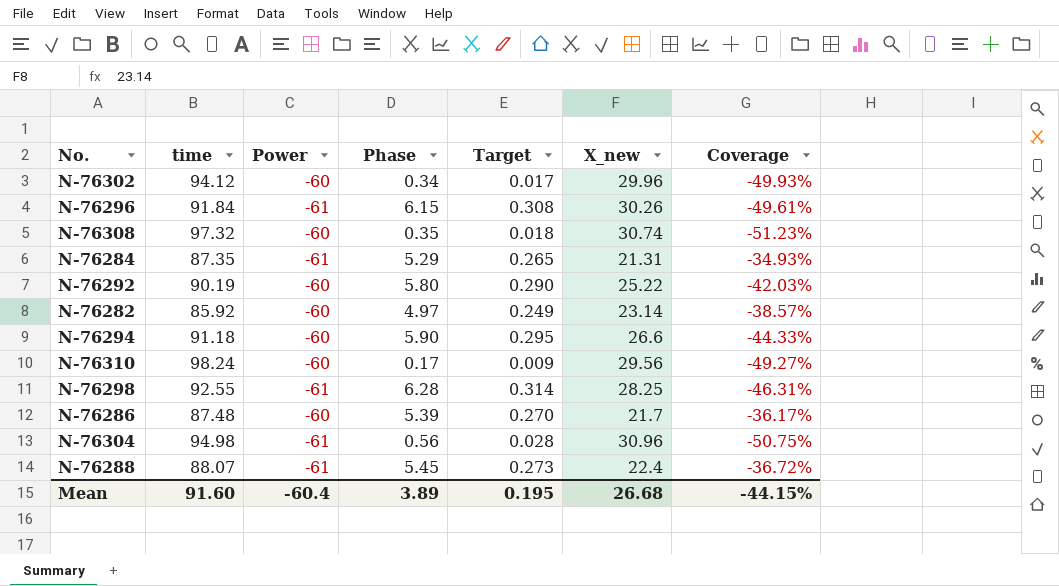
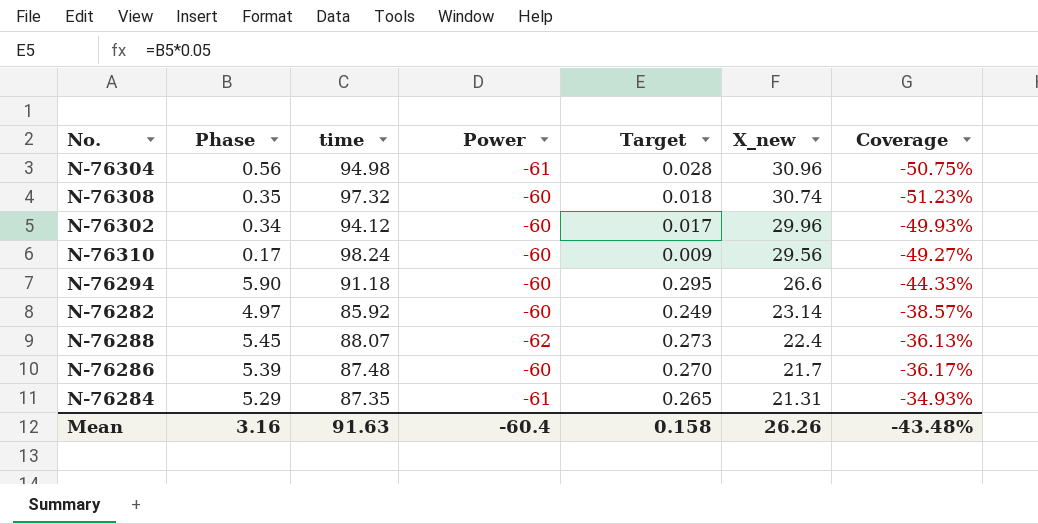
row order: none -> X_new descending
column Phase | position: 4 -> 2
row N-76296: 91.84 | -61 | 6.15 | 0.308 | 30.26 | -49.61% -> none
row N-76292: 90.19 | -60 | 5.80 | 0.290 | 25.22 | -42.03% -> none
row N-76298: 92.55 | -61 | 6.28 | 0.314 | 28.25 | -46.31% -> none
N-76288 | Power: -61 -> -62
N-76288 | Coverage: -36.72% -> -36.13%
Mean | Phase: 3.89 -> 3.16
Mean | time: 91.60 -> 91.63
Mean | Target: 0.195 -> 0.158
Mean | X_new: 26.68 -> 26.26
Mean | Coverage: -44.15% -> -43.48%

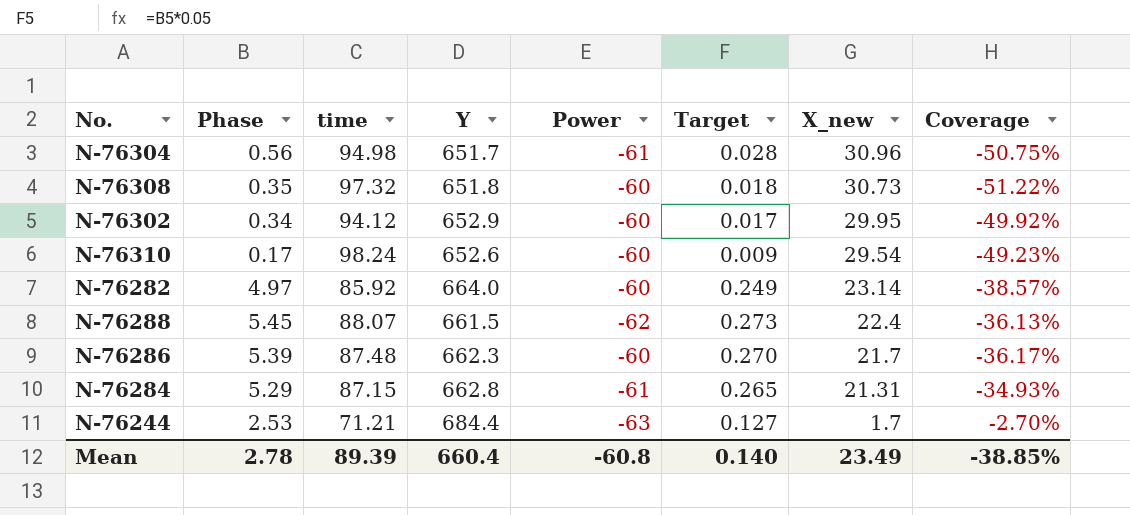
column Y | position: none -> 4
row N-76294: 5.90 | 91.18 | -60 | 0.295 | 26.6 | -44.33% -> none
N-76308 | X_new: 30.74 -> 30.73
N-76308 | Coverage: -51.23% -> -51.22%
N-76302 | X_new: 29.96 -> 29.95
N-76302 | Coverage: -49.93% -> -49.92%
N-76310 | X_new: 29.56 -> 29.54
N-76310 | Coverage: -49.27% -> -49.23%
N-76284 | time: 87.35 -> 87.15
row N-76244: none -> 2.53 | 71.21 | 684.4 | -63 | 0.127 | 1.7 | -2.70%
Mean | Phase: 3.16 -> 2.78
Mean | time: 91.63 -> 89.39
Mean | Power: -60.4 -> -60.8
Mean | Target: 0.158 -> 0.140
Mean | X_new: 26.26 -> 23.49
Mean | Coverage: -43.48% -> -38.85%

